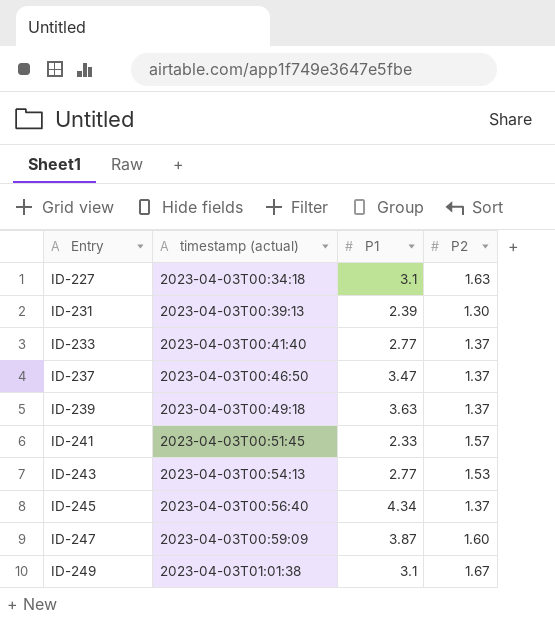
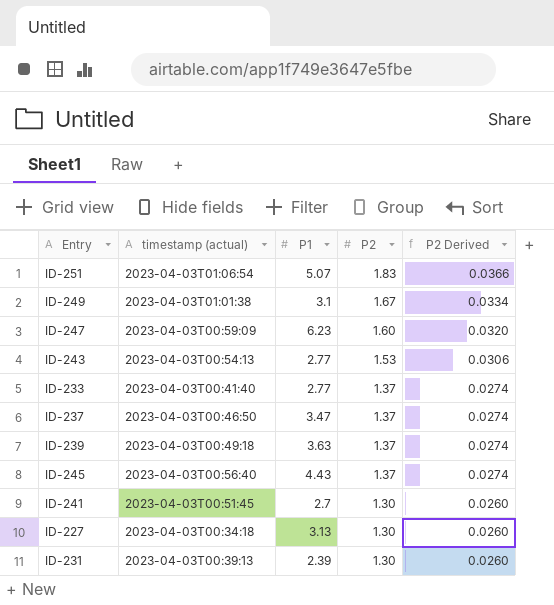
row order: Entry ascending -> P2 descending
column P2 Derived | formula: none -> [P2] * 0.02
row ID-251: none -> 2023-04-03T01:06:54 | 5.07 | 1.83 | 0.0366
ID-247 | P1: 3.87 -> 6.23
ID-245 | P1: 4.34 -> 4.43
ID-241 | P1: 2.33 -> 2.7
ID-241 | P2: 1.57 -> 1.30
ID-227 | P1: 3.1 -> 3.13
ID-227 | P2: 1.63 -> 1.30

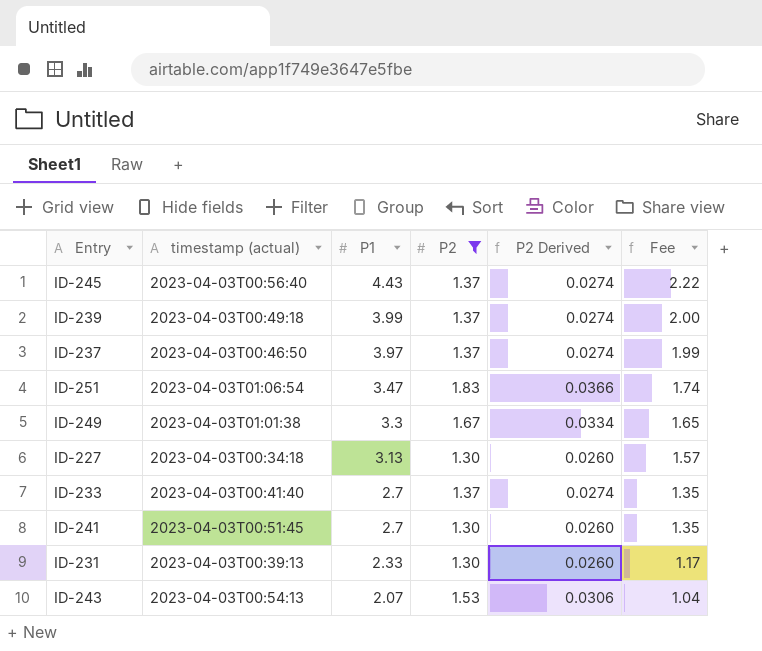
filter: none -> P2 != 1.60
row order: P2 descending -> P1 descending
column Fee | formula: none -> [P1] * 0.5
ID-239 | P1: 3.63 -> 3.99
ID-237 | P1: 3.47 -> 3.97
ID-251 | P1: 5.07 -> 3.47
ID-249 | P1: 3.1 -> 3.3
ID-233 | P1: 2.77 -> 2.7
ID-231 | P1: 2.39 -> 2.33
ID-243 | P1: 2.77 -> 2.07

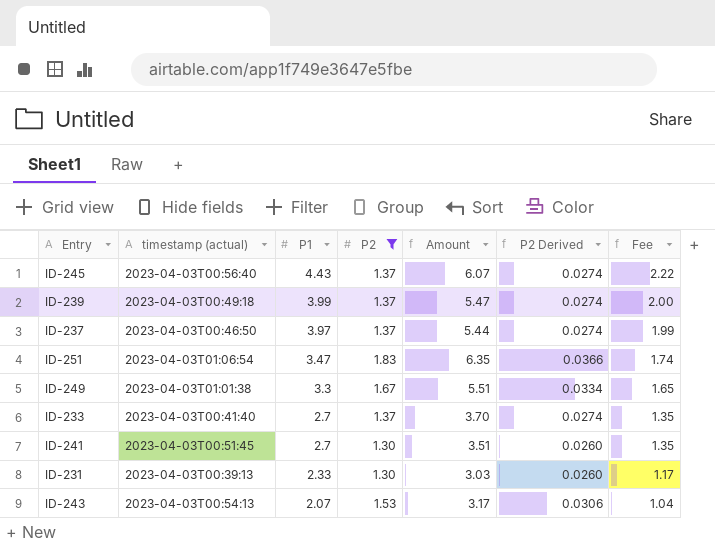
column Amount | formula: none -> [P1] * [P2]
row ID-227: 2023-04-03T00:34:18 | 3.13 | 1.30 | 0.0260 | 1.57 -> none

